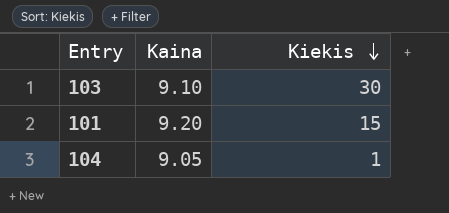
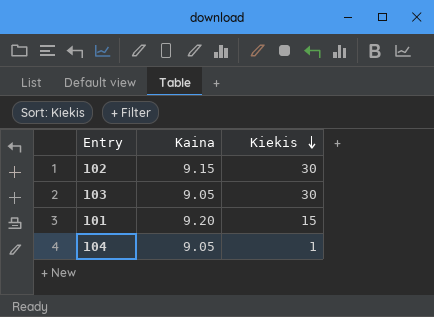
row 102: none -> 9.15 | 30
103 | Kaina: 9.10 -> 9.05

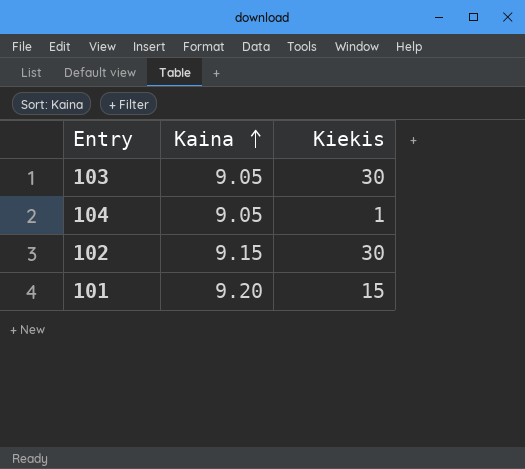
row order: Kiekis descending -> Kaina ascending

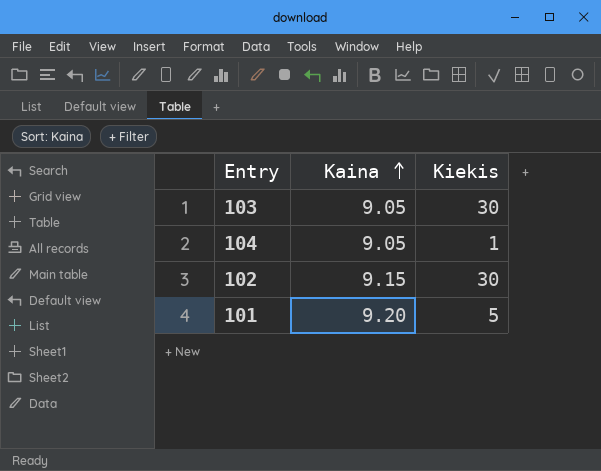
101 | Kiekis: 15 -> 5

